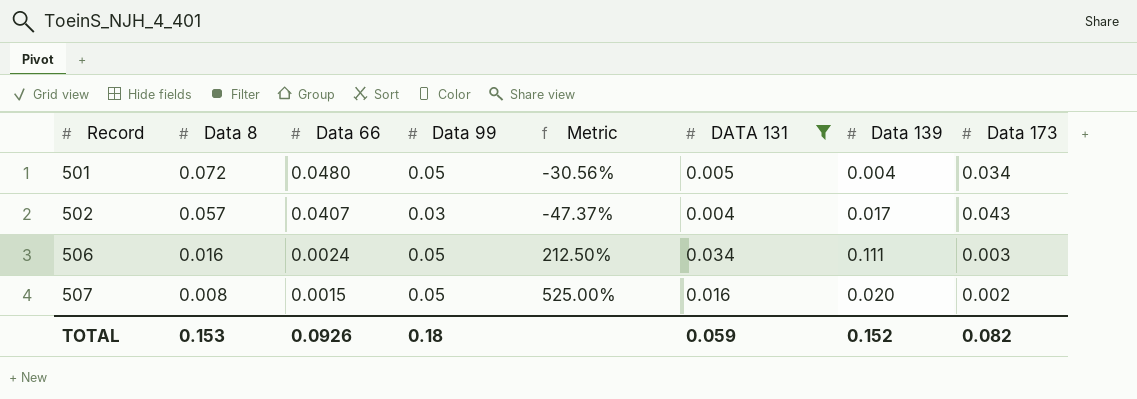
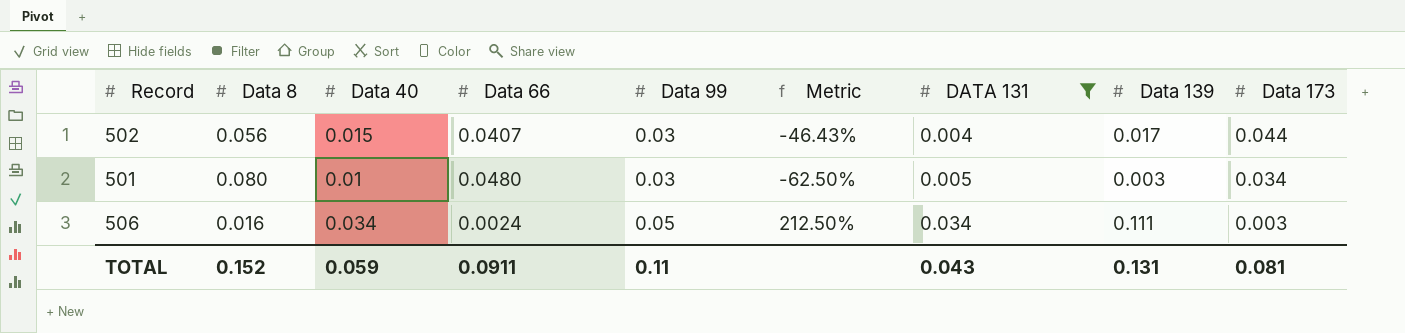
row order: Record ascending -> Data 99 ascending
column Data 40 | position: none -> 3
row 507: 0.008 | 0.0015 | 0.05 | 525.00% | 0.016 | 0.020 | 0.002 -> none
502 | Data 8: 0.057 -> 0.056
502 | Metric: -47.37% -> -46.43%
502 | Data 173: 0.043 -> 0.044
501 | Data 8: 0.072 -> 0.080
501 | Data 99: 0.05 -> 0.03
501 | Metric: -30.56% -> -62.50%
501 | Data 139: 0.004 -> 0.003
TOTAL | Data 8: 0.153 -> 0.152
TOTAL | Data 66: 0.0926 -> 0.0911
TOTAL | Data 99: 0.18 -> 0.11
TOTAL | DATA 131: 0.059 -> 0.043
TOTAL | Data 139: 0.152 -> 0.131
TOTAL | Data 173: 0.082 -> 0.081

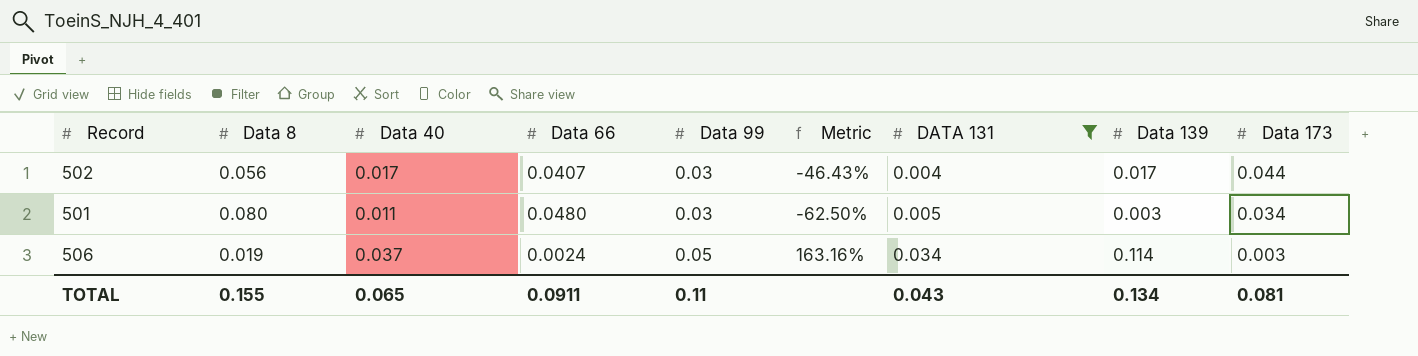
502 | Data 40: 0.015 -> 0.017
501 | Data 40: 0.01 -> 0.011
506 | Data 8: 0.016 -> 0.019
506 | Data 40: 0.034 -> 0.037
506 | Metric: 212.50% -> 163.16%
506 | Data 139: 0.111 -> 0.114
TOTAL | Data 8: 0.152 -> 0.155
TOTAL | Data 40: 0.059 -> 0.065
TOTAL | Data 139: 0.131 -> 0.134

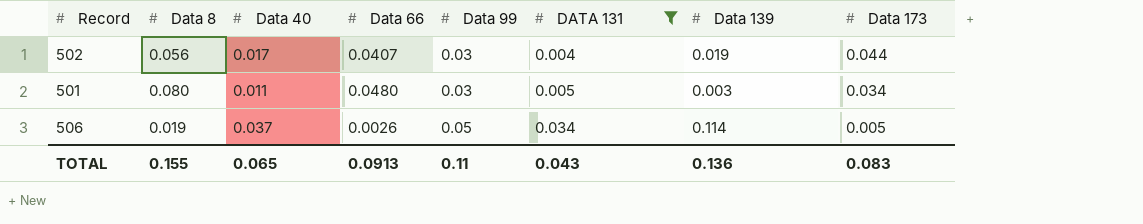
column Metric | formula: ([Data 99] - [Data 8]) / [Data 8] -> none
502 | Data 139: 0.017 -> 0.019
506 | Data 66: 0.0024 -> 0.0026
506 | Data 173: 0.003 -> 0.005
TOTAL | Data 66: 0.0911 -> 0.0913
TOTAL | Data 139: 0.134 -> 0.136
TOTAL | Data 173: 0.081 -> 0.083

